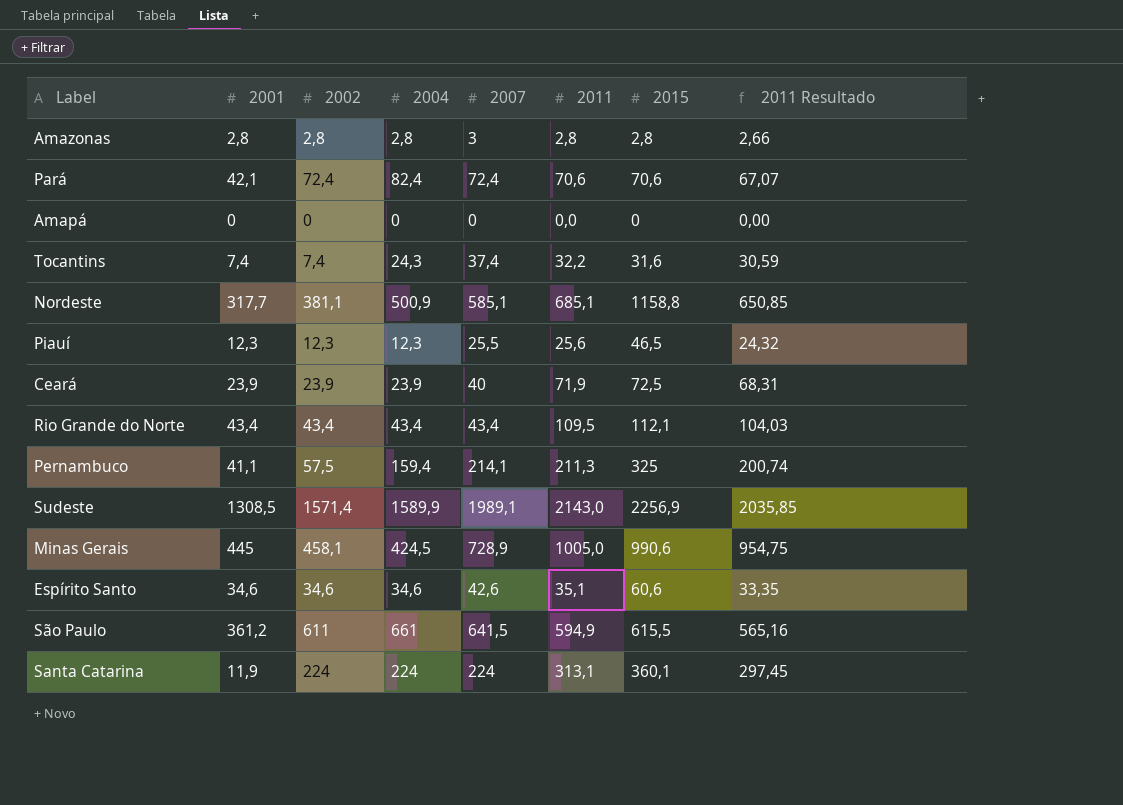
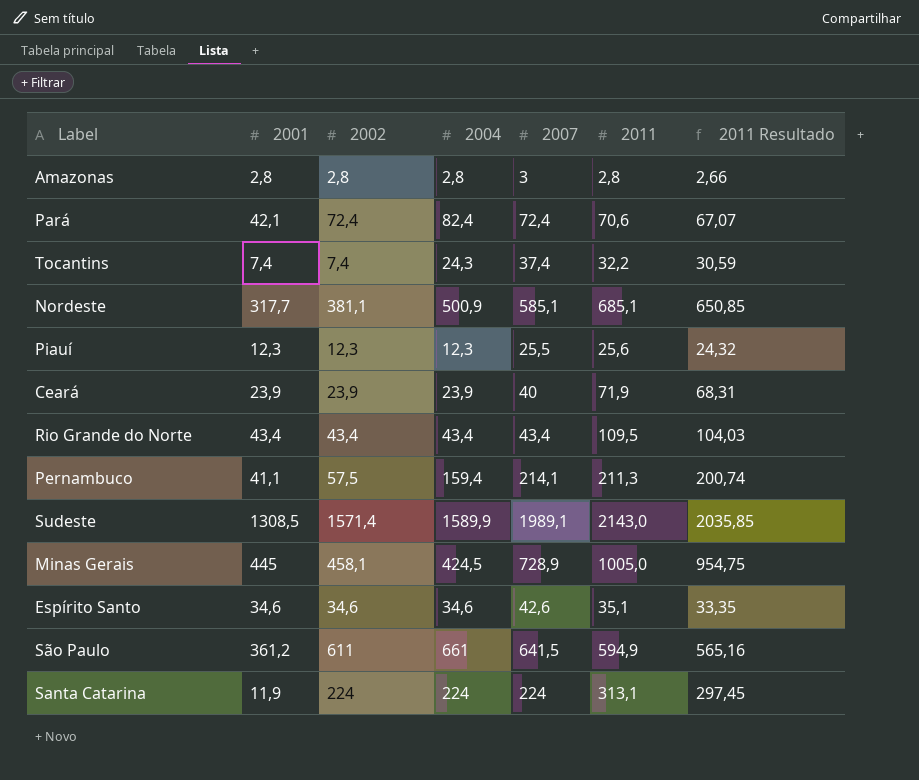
column 2015 | position: 7 -> none
row Amapá: 0 | 0 | 0 | 0 | 0,0 | 0 | 0,00 -> none

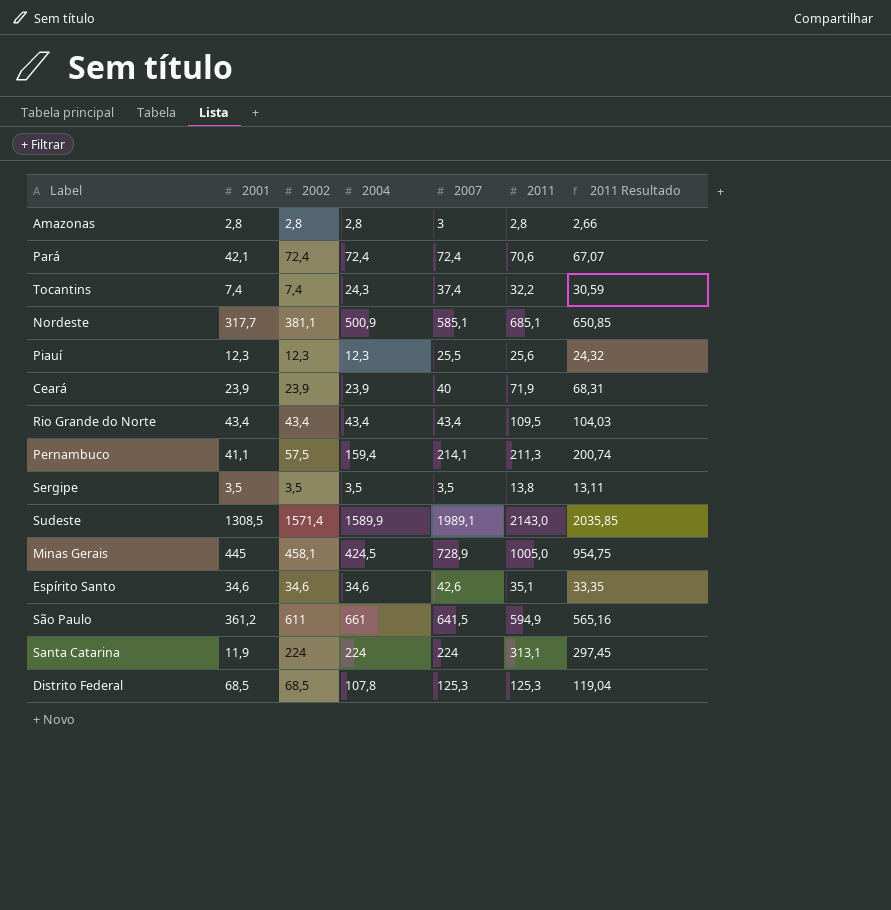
Pará | 2004: 82,4 -> 72,4
row Sergipe: none -> 3,5 | 3,5 | 3,5 | 3,5 | 13,8 | 13,11
row Distrito Federal: none -> 68,5 | 68,5 | 107,8 | 125,3 | 125,3 | 119,04

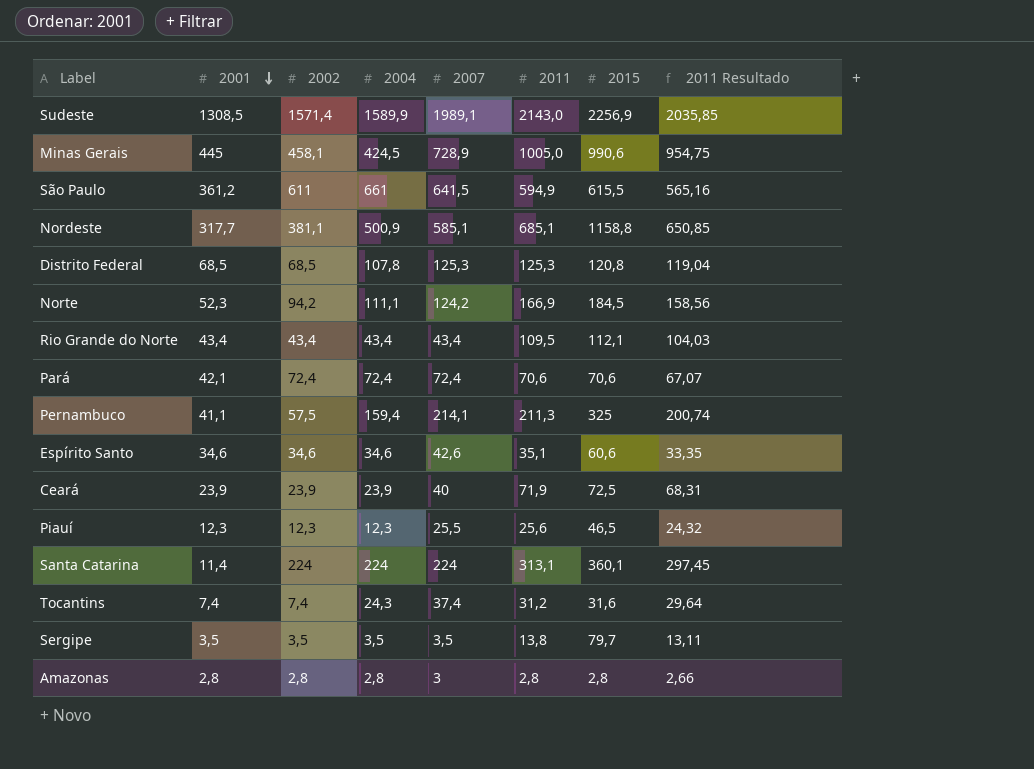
row order: none -> 2001 descending
column 2015 | position: none -> 7
row Norte: none -> 52,3 | 94,2 | 111,1 | 124,2 | 166,9 | 184,5 | 158,56
Santa Catarina | 2001: 11,9 -> 11,4
Tocantins | 2011: 32,2 -> 31,2
Tocantins | 2011 Resultado: 30,59 -> 29,64

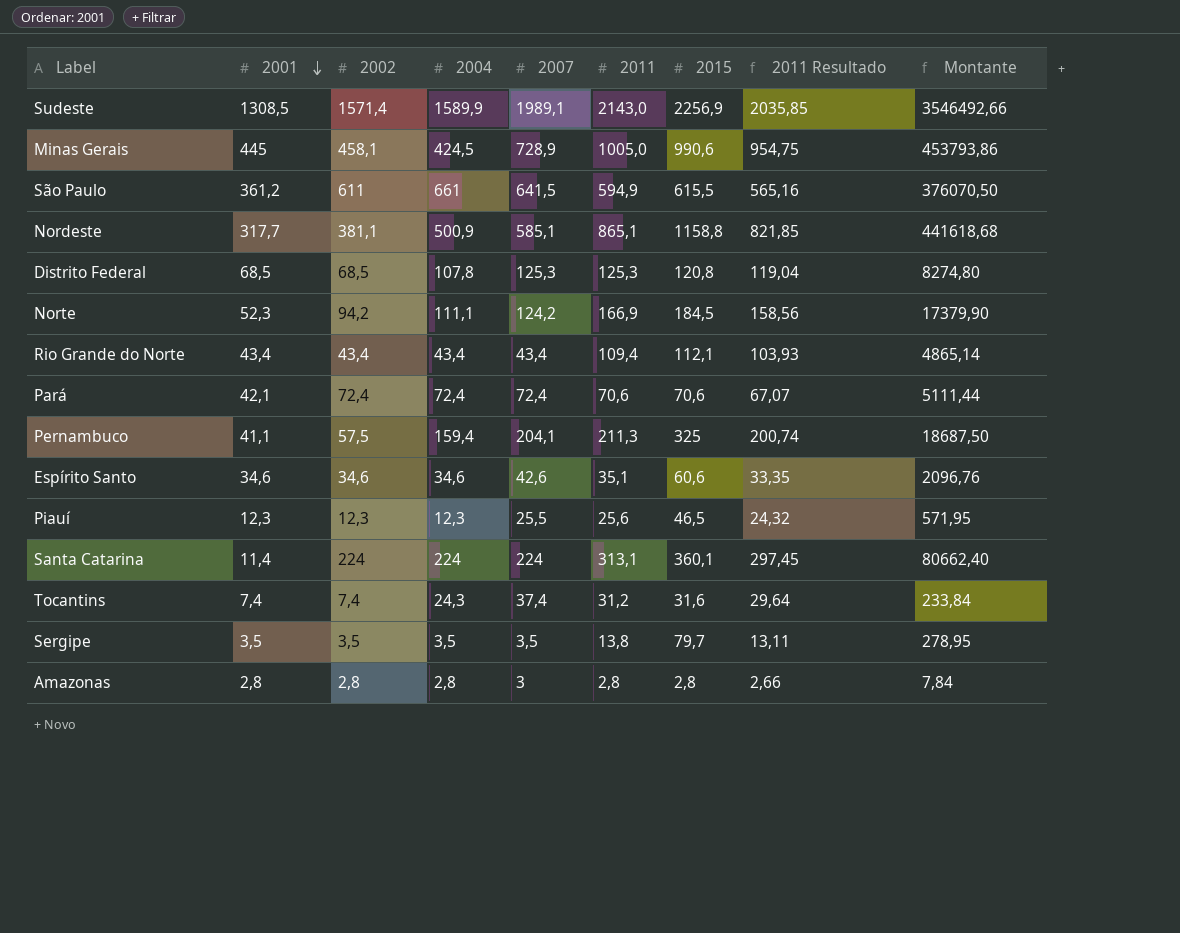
column Montante | formula: none -> [2002] * [2015]
row Ceará: 23,9 | 23,9 | 23,9 | 40 | 71,9 | 72,5 | 68,31 -> none
Nordeste | 2011: 685,1 -> 865,1
Nordeste | 2011 Resultado: 650,85 -> 821,85
Rio Grande do Norte | 2011: 109,5 -> 109,4
Rio Grande do Norte | 2011 Resultado: 104,03 -> 103,93
Pernambuco | 2007: 214,1 -> 204,1

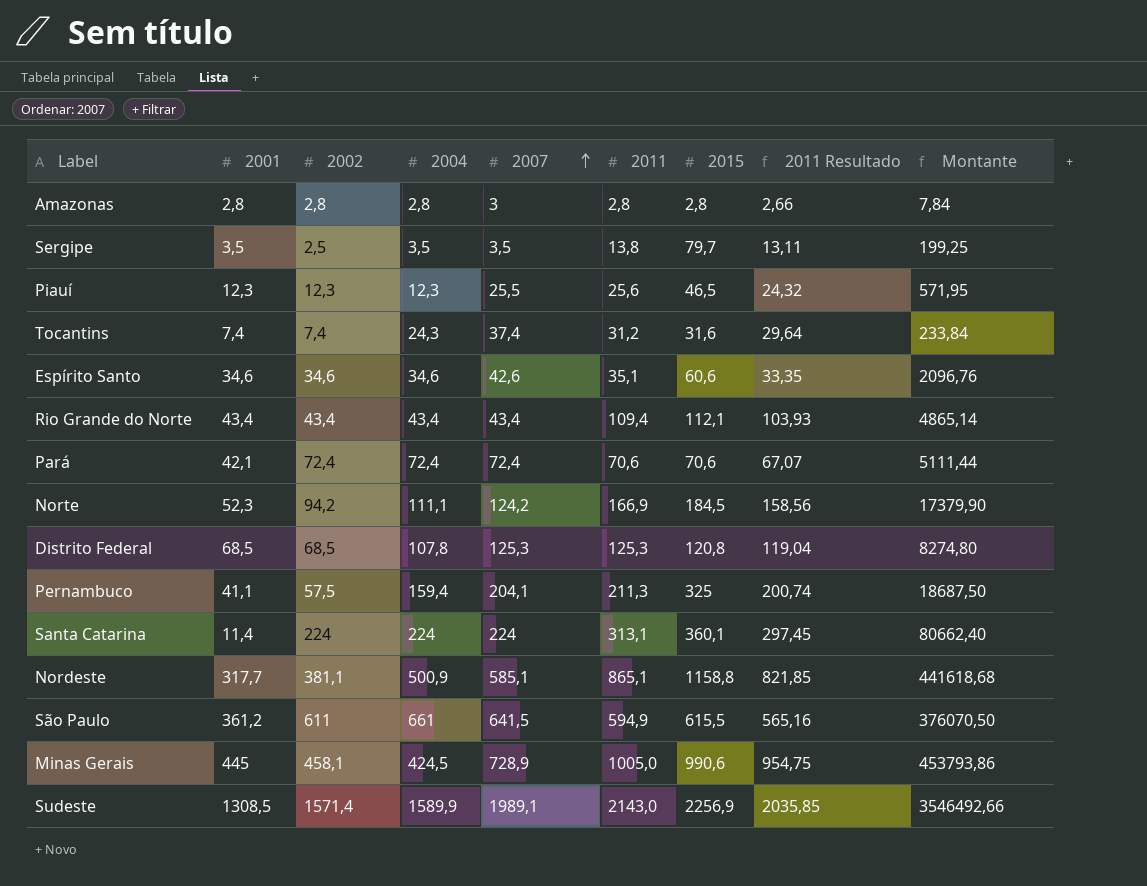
row order: 2001 descending -> 2007 ascending
Sergipe | 2002: 3,5 -> 2,5
Sergipe | Montante: 278,95 -> 199,25

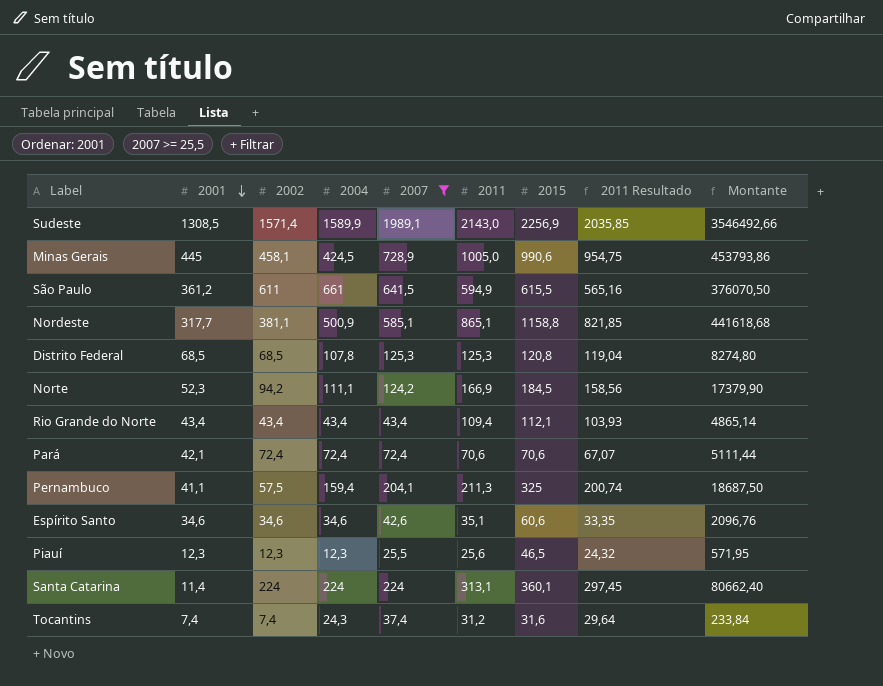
filter: none -> 2007 >= 25,5
row order: 2007 ascending -> 2001 descending

